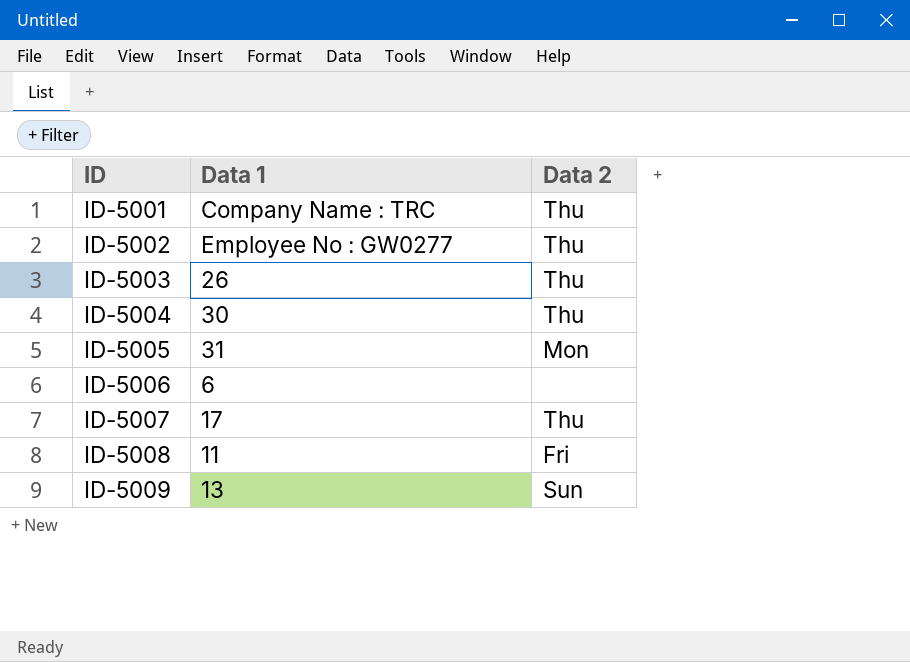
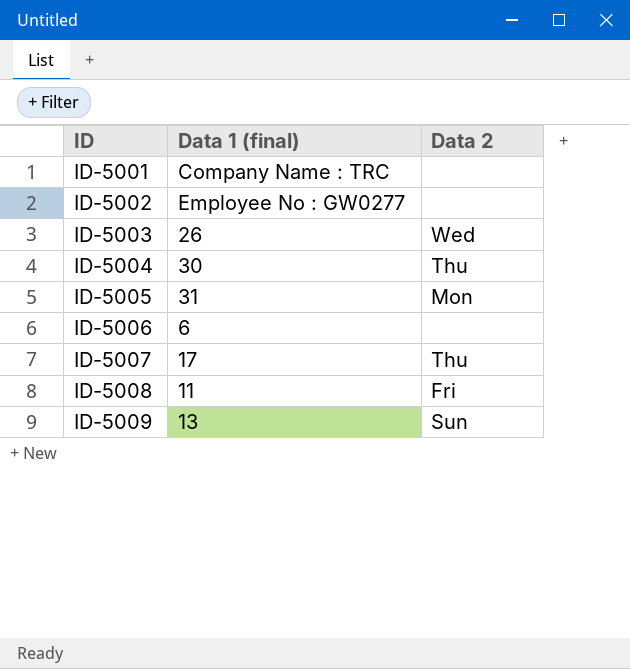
column name: Data 1 -> Data 1 (final)
ID-5001 | Data 2: Thu -> none
ID-5002 | Data 2: Thu -> none
ID-5003 | Data 2: Thu -> Wed

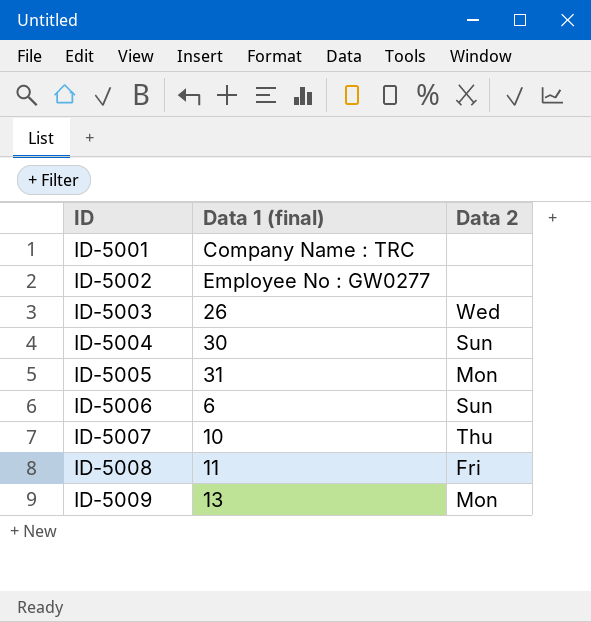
ID-5004 | Data 2: Thu -> Sun
ID-5006 | Data 2: none -> Sun
ID-5007 | Data 1 (final): 17 -> 10
ID-5009 | Data 2: Sun -> Mon

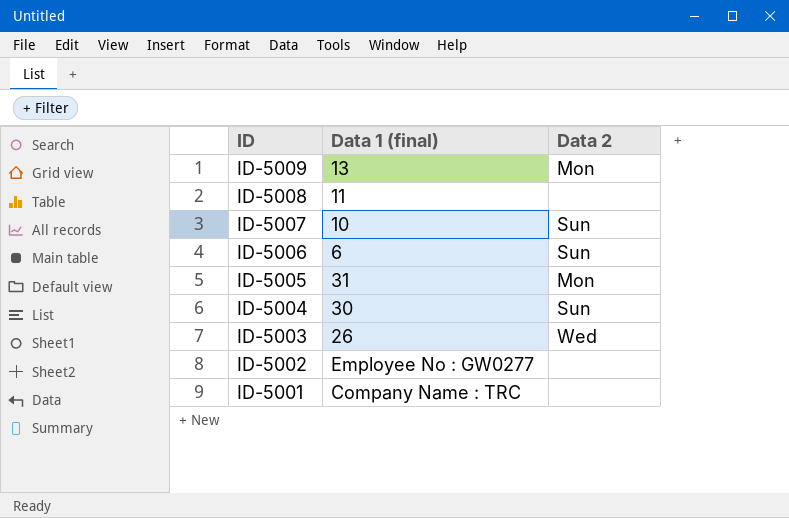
row order: ID ascending -> ID descending
ID-5008 | Data 2: Fri -> none
ID-5007 | Data 2: Thu -> Sun

